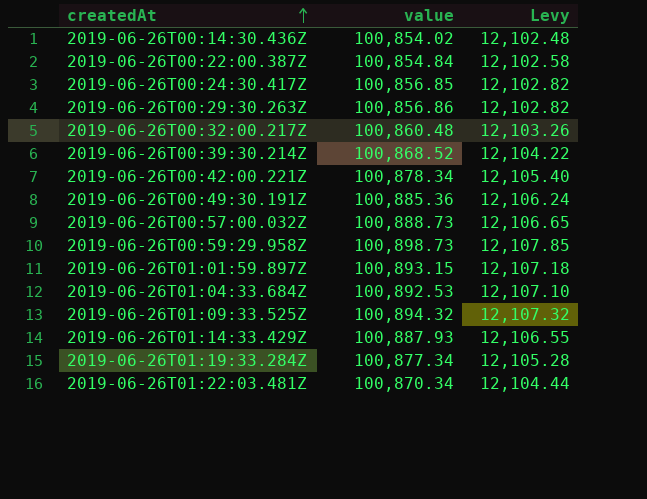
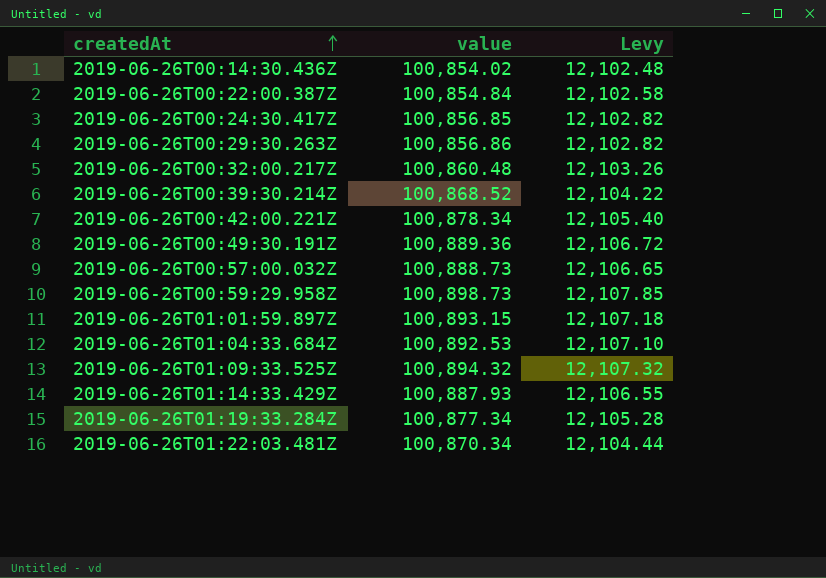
2019-06-26T00:49:30.191Z | value: 100,885.36 -> 100,889.36
2019-06-26T00:49:30.191Z | Levy: 12,106.24 -> 12,106.72

